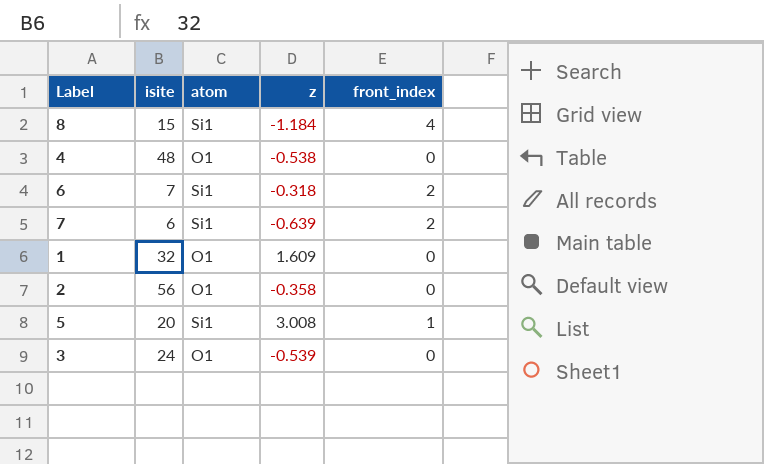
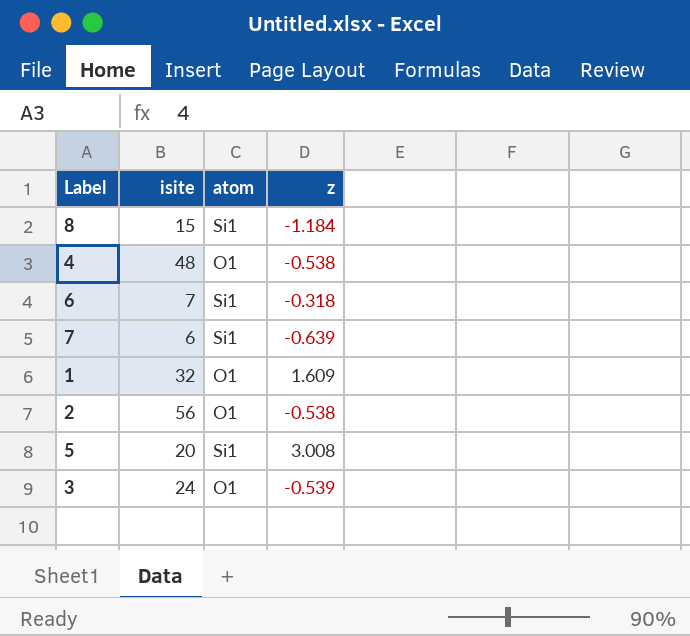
column front_index | position: 5 -> none
2 | z: -0.358 -> -0.538

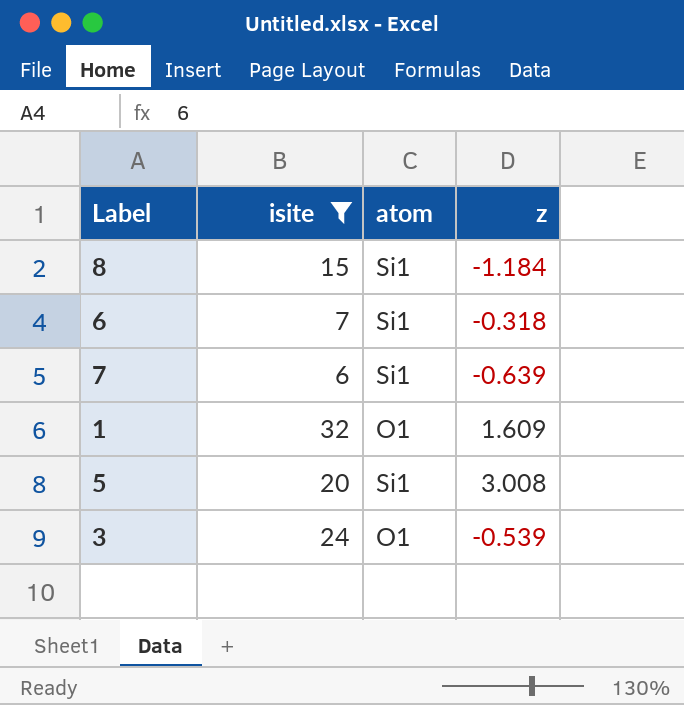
filter: none -> isite <= 32

